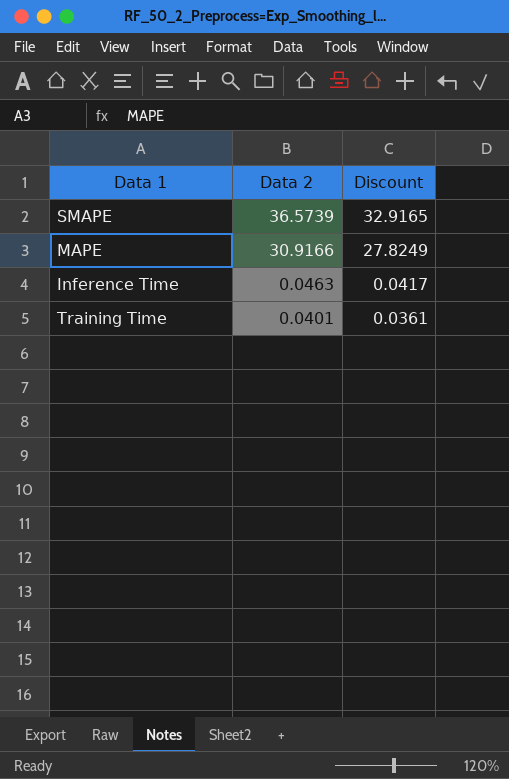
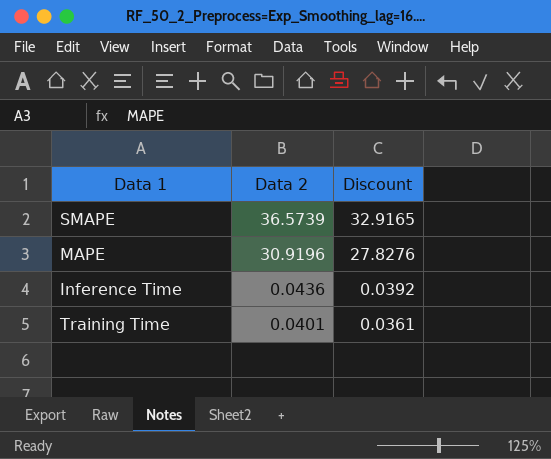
MAPE | Data 2: 30.9166 -> 30.9196
MAPE | Discount: 27.8249 -> 27.8276
Inference Time | Data 2: 0.0463 -> 0.0436
Inference Time | Discount: 0.0417 -> 0.0392

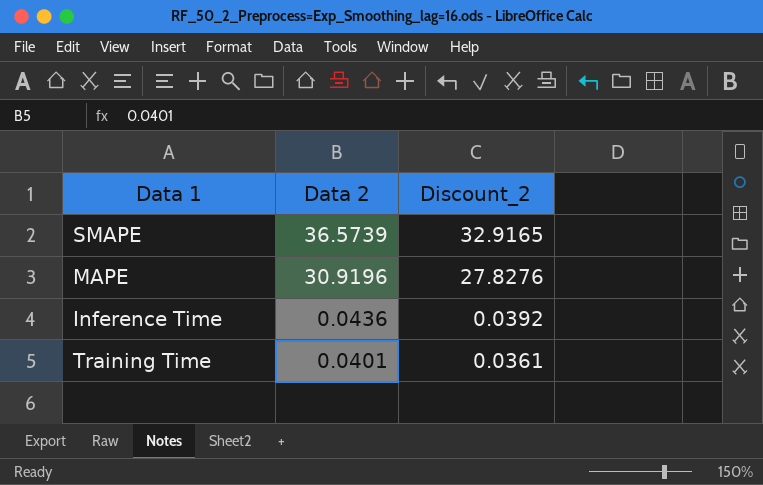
column name: Discount -> Discount_2

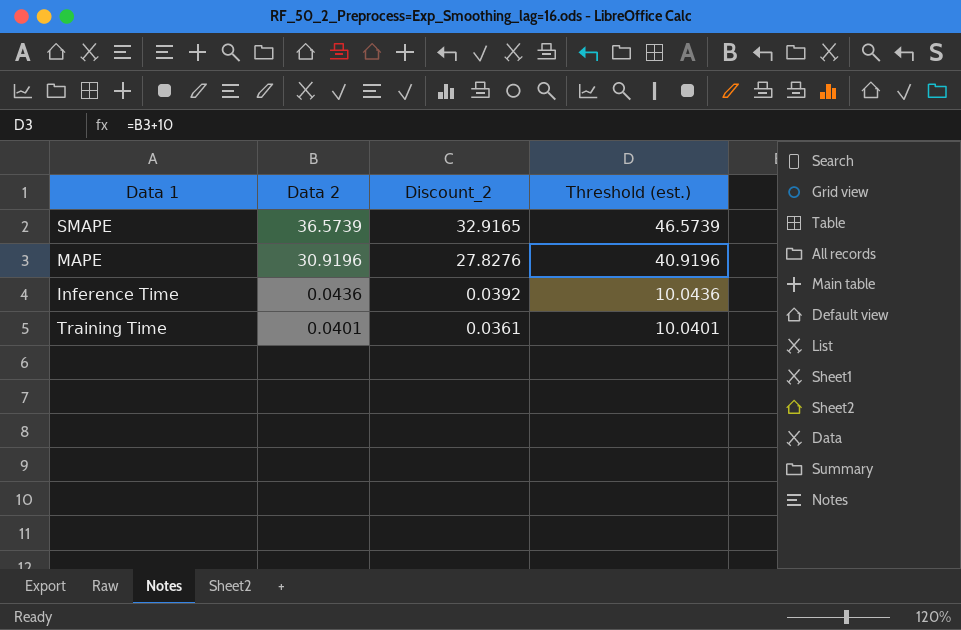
column Threshold (est.) | formula: none -> [Data 2] + 10

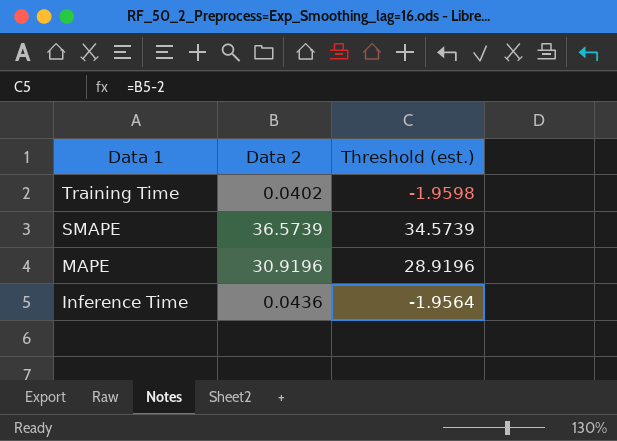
row order: Data 2 descending -> Data 1 descending
column Discount_2 | formula: [Data 2] * 0.9 -> none
column Threshold (est.) | formula: [Data 2] + 10 -> [Data 2] - 2
Training Time | Data 2: 0.0401 -> 0.0402

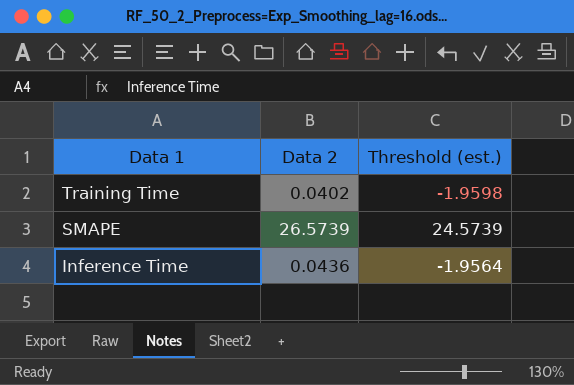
row MAPE: 30.9196 | 28.9196 -> none
SMAPE | Data 2: 36.5739 -> 26.5739
SMAPE | Threshold (est.): 34.5739 -> 24.5739

